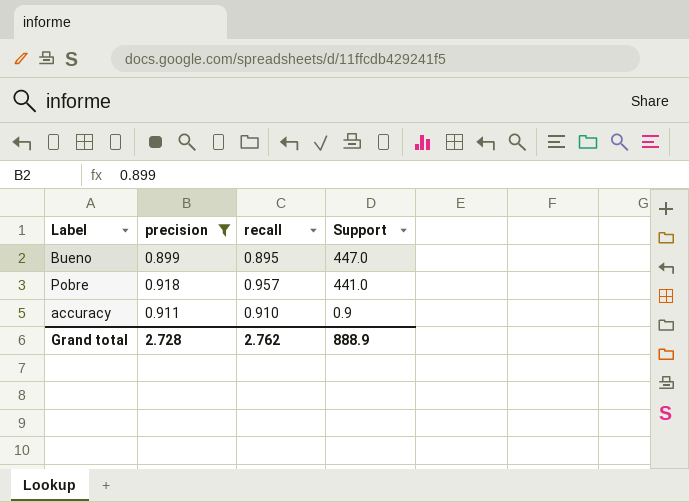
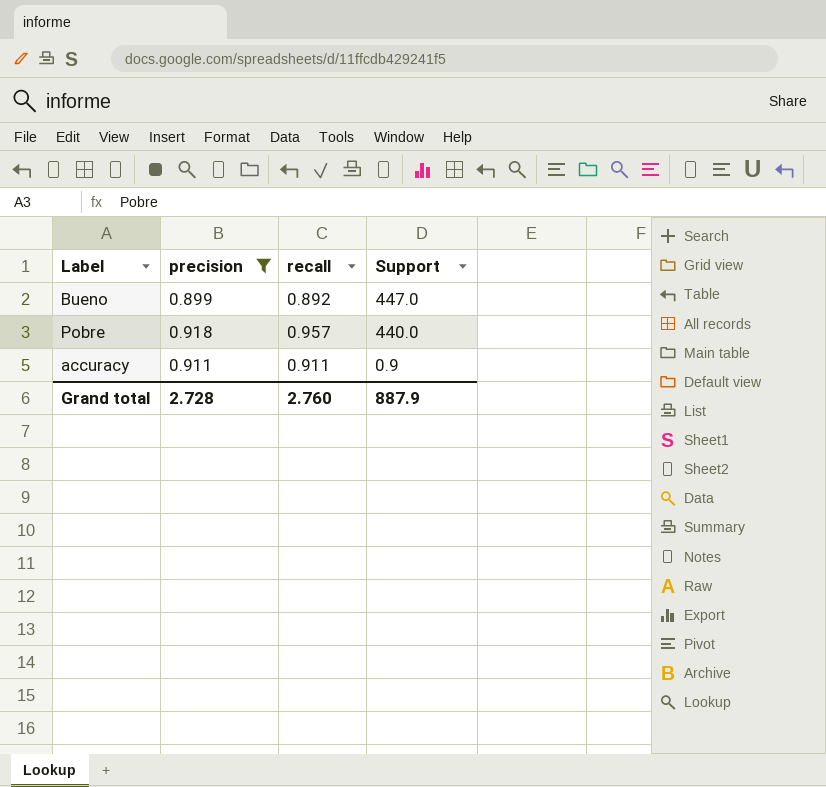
Bueno | recall: 0.895 -> 0.892
Pobre | Support: 441.0 -> 440.0
accuracy | recall: 0.910 -> 0.911
Grand total | recall: 2.762 -> 2.760
Grand total | Support: 888.9 -> 887.9

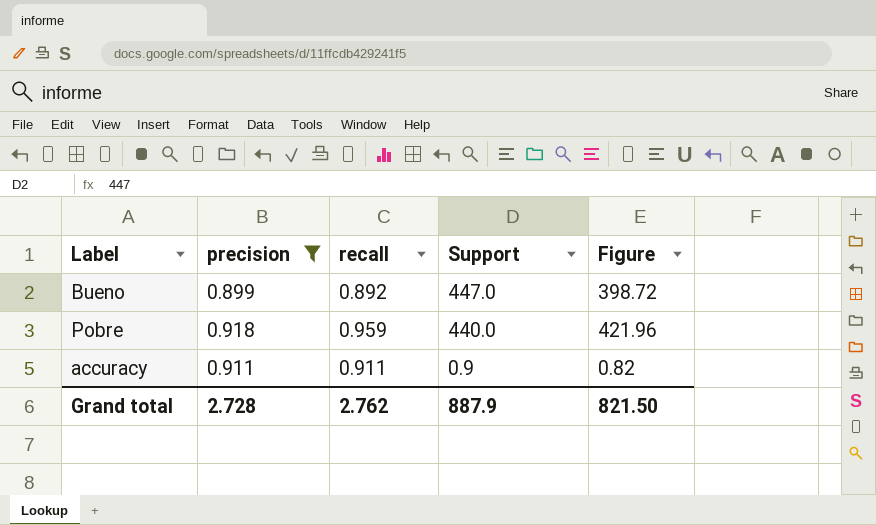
column Figure | formula: none -> [recall] * [Support]
Pobre | recall: 0.957 -> 0.959
Grand total | recall: 2.760 -> 2.762

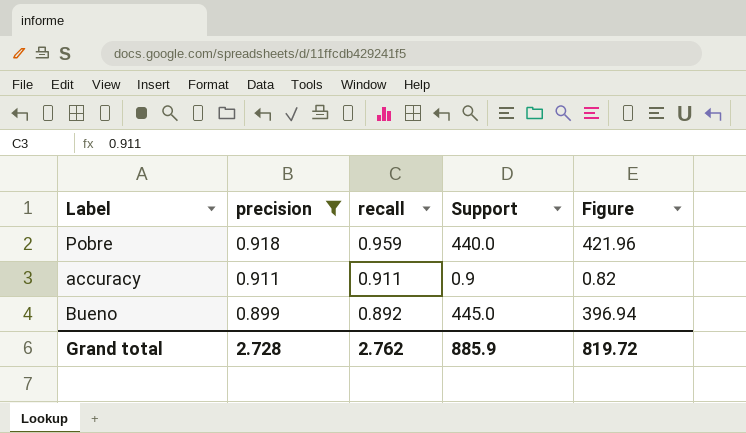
row order: Support descending -> precision descending
Bueno | Support: 447.0 -> 445.0
Bueno | Figure: 398.72 -> 396.94
Grand total | Support: 887.9 -> 885.9
Grand total | Figure: 821.50 -> 819.72

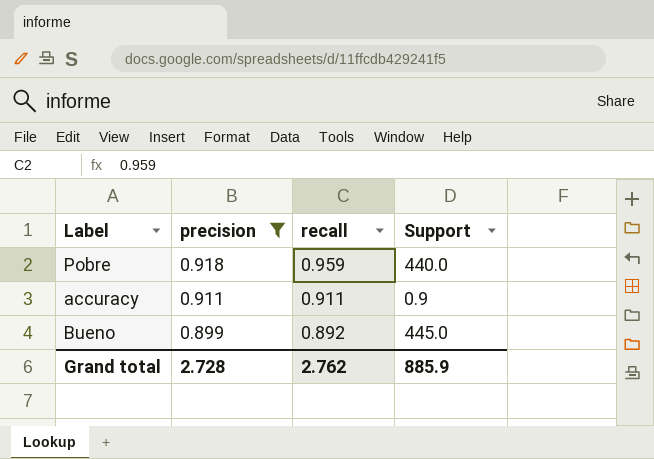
column Figure | formula: [recall] * [Support] -> none

